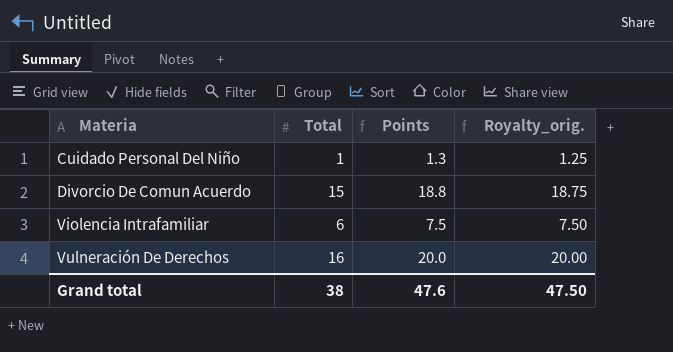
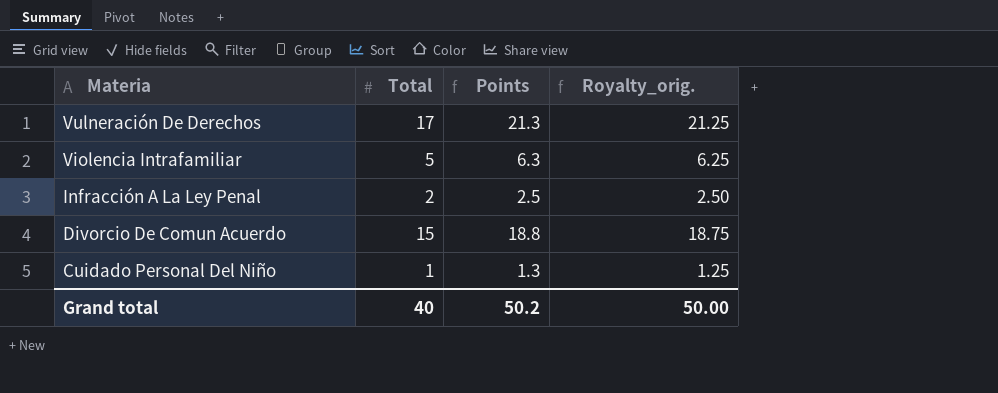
row order: Materia ascending -> Materia descending
Vulneración De Derechos | Total: 16 -> 17
Vulneración De Derechos | Points: 20.0 -> 21.3
Vulneración De Derechos | Royalty_orig.: 20.00 -> 21.25
Violencia Intrafamiliar | Total: 6 -> 5
Violencia Intrafamiliar | Points: 7.5 -> 6.3
Violencia Intrafamiliar | Royalty_orig.: 7.50 -> 6.25
row Infracción A La Ley Penal: none -> 2 | 2.5 | 2.50
Grand total | Total: 38 -> 40
Grand total | Points: 47.6 -> 50.2
Grand total | Royalty_orig.: 47.50 -> 50.00

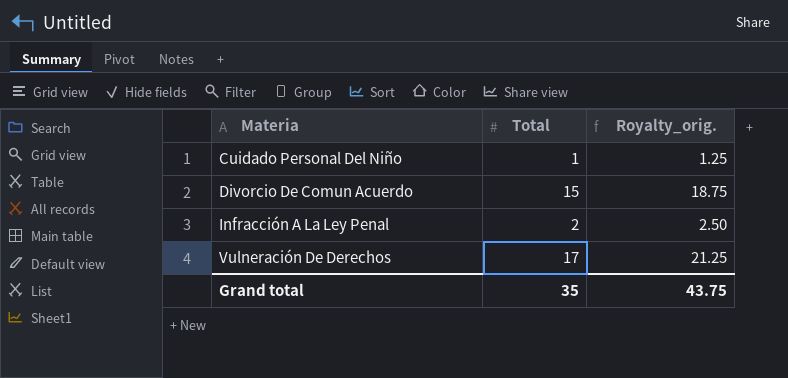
row order: Materia descending -> Materia ascending
column Points | formula: [Total] * 1.25 -> none
row Violencia Intrafamiliar: 5 | 6.3 | 6.25 -> none
Grand total | Total: 40 -> 35
Grand total | Royalty_orig.: 50.00 -> 43.75

